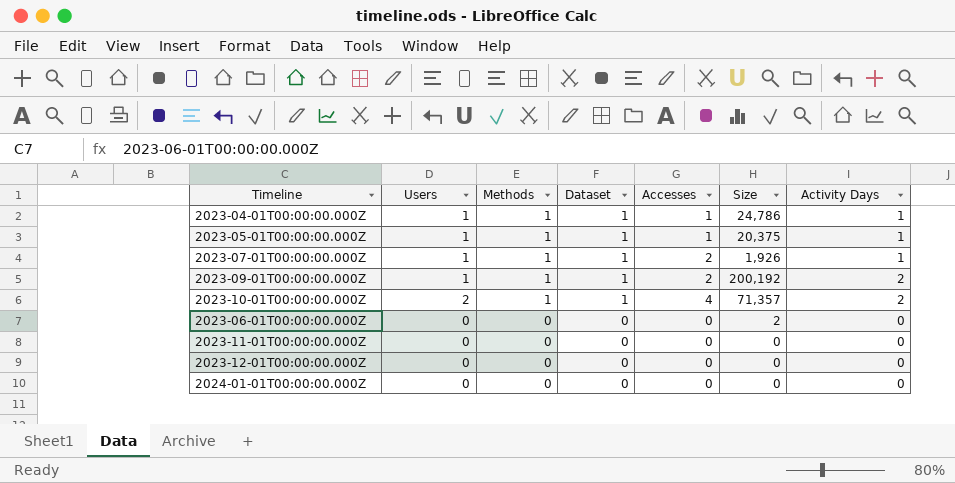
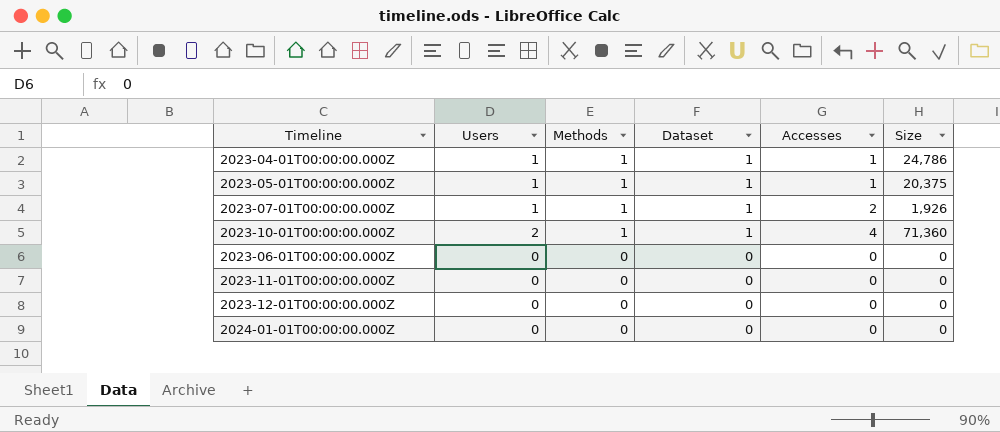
column Activity Days | position: 7 -> none
row 2023-09-01T00:00:00.000Z: 1 | 1 | 1 | 2 | 200,192 | 2 -> none
2023-10-01T00:00:00.000Z | Size: 71,357 -> 71,360
2023-06-01T00:00:00.000Z | Size: 2 -> 0

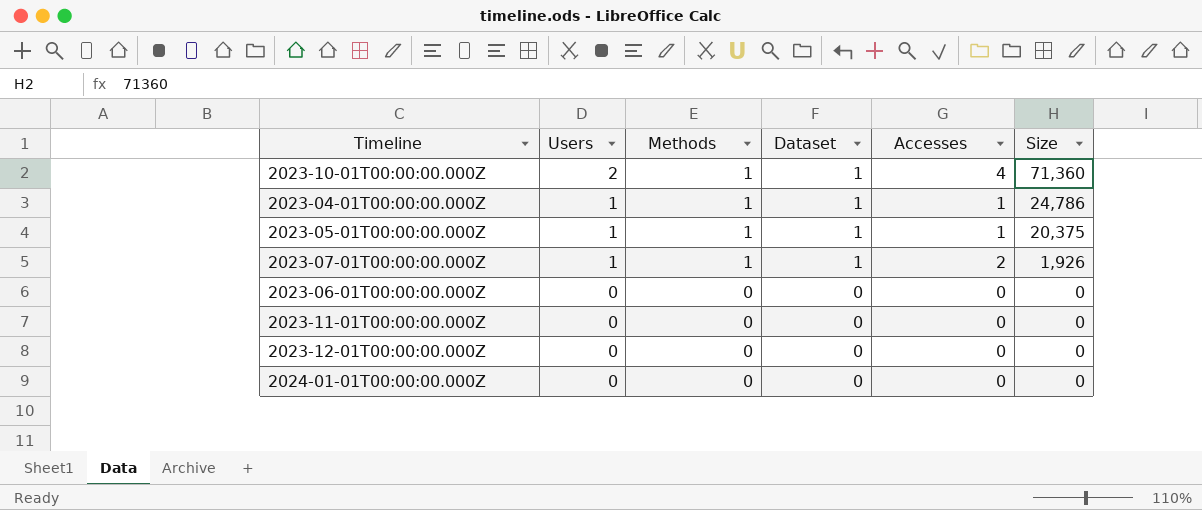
row order: Methods descending -> Users descending

